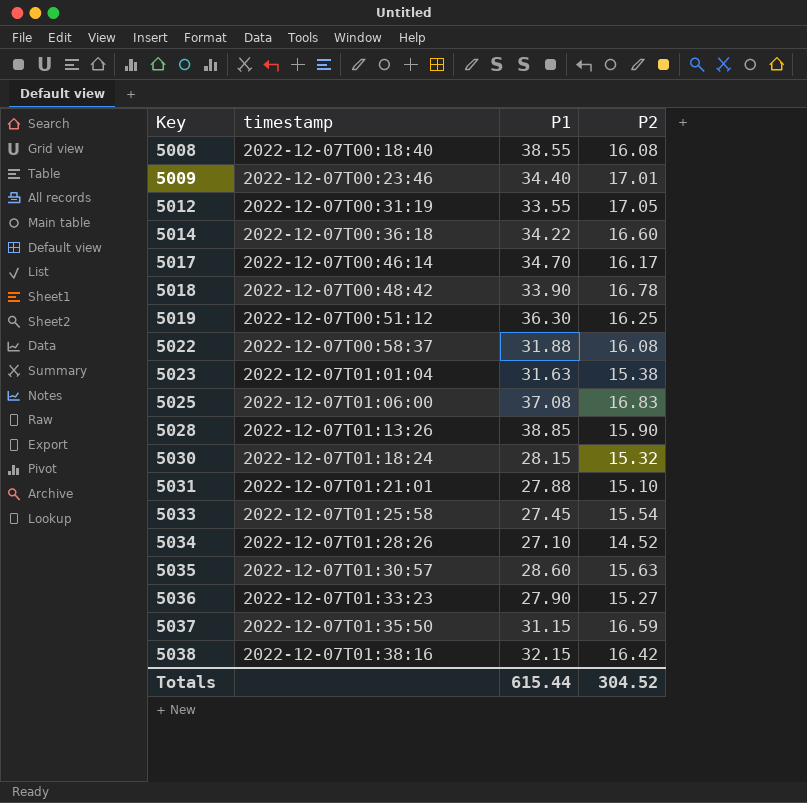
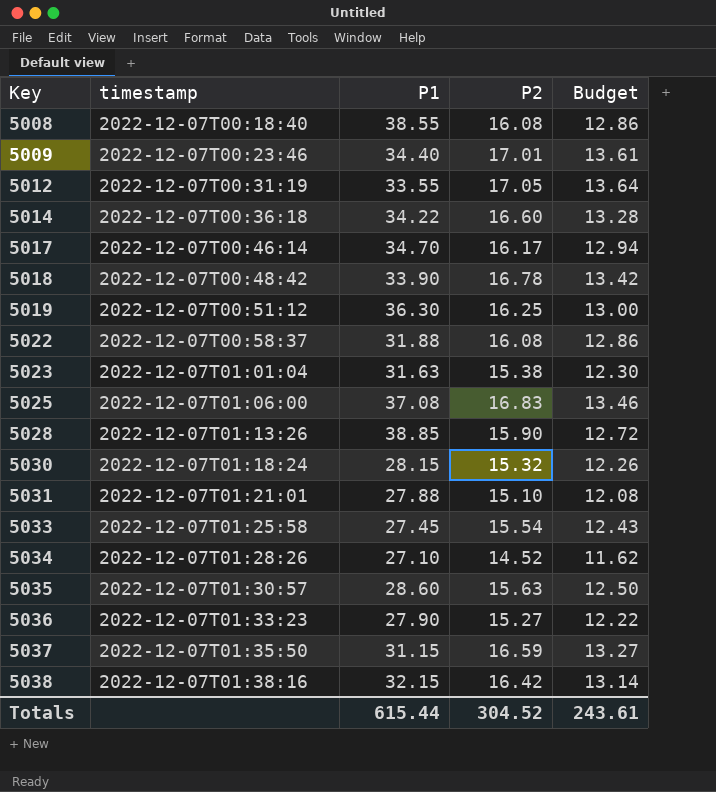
column Budget | formula: none -> [P2] * 0.8

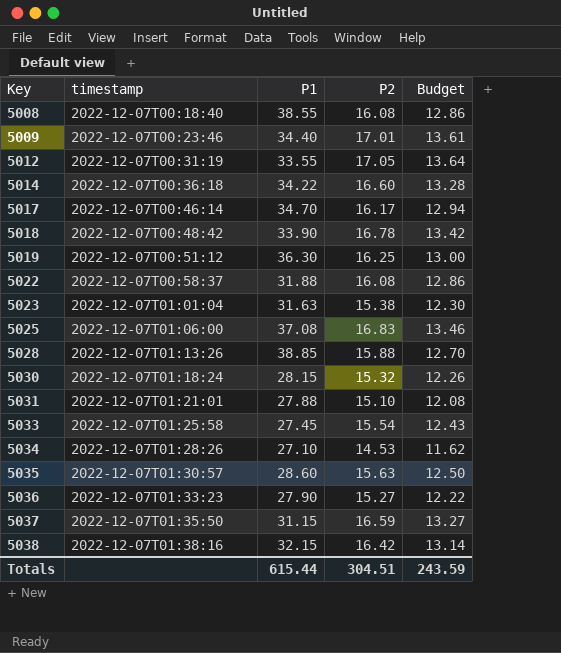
5028 | P2: 15.90 -> 15.88
5028 | Budget: 12.72 -> 12.70
5034 | P2: 14.52 -> 14.53
Totals | P2: 304.52 -> 304.51
Totals | Budget: 243.61 -> 243.59

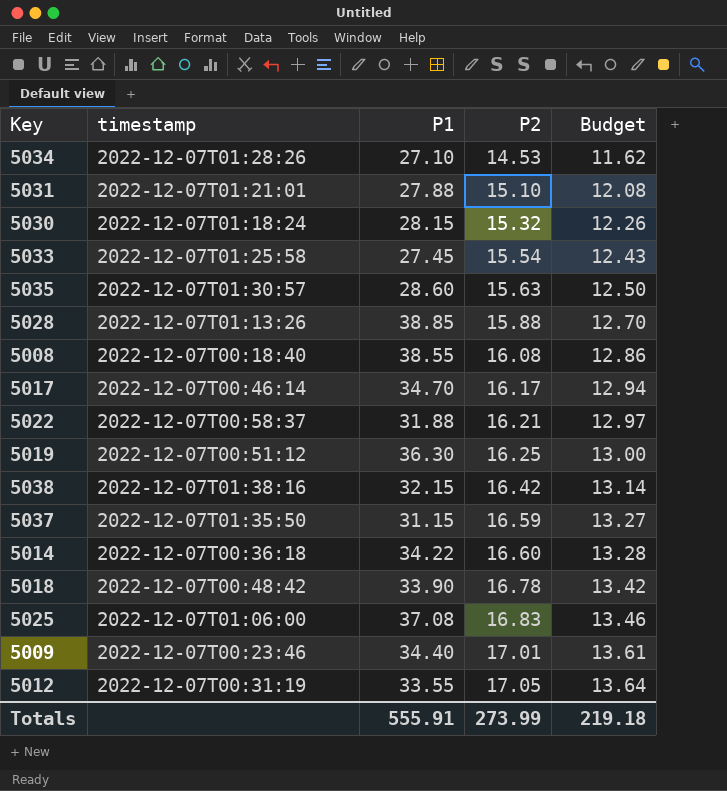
row order: Key ascending -> P2 ascending
row 5023: 2022-12-07T01:01:04 | 31.63 | 15.38 | 12.30 -> none
row 5036: 2022-12-07T01:33:23 | 27.90 | 15.27 | 12.22 -> none
5022 | P2: 16.08 -> 16.21
5022 | Budget: 12.86 -> 12.97
Totals | P1: 615.44 -> 555.91
Totals | P2: 304.51 -> 273.99
Totals | Budget: 243.59 -> 219.18

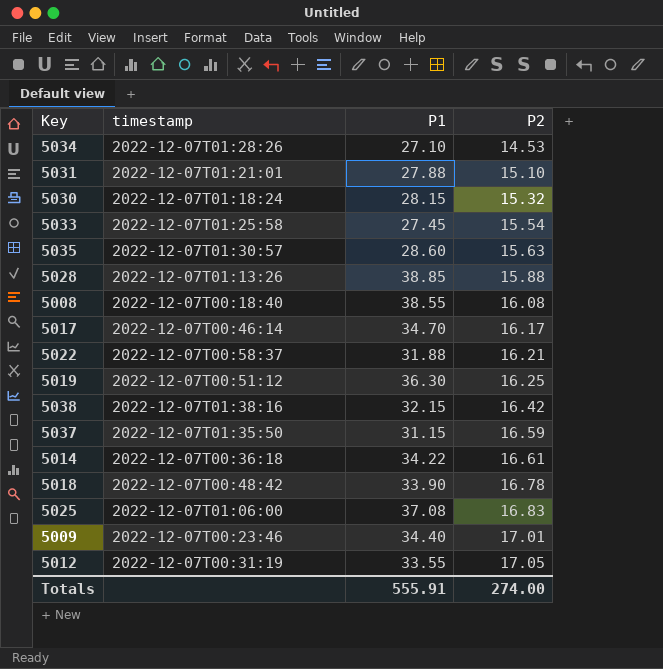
column Budget | formula: [P2] * 0.8 -> none
5014 | P2: 16.60 -> 16.61
Totals | P2: 273.99 -> 274.00

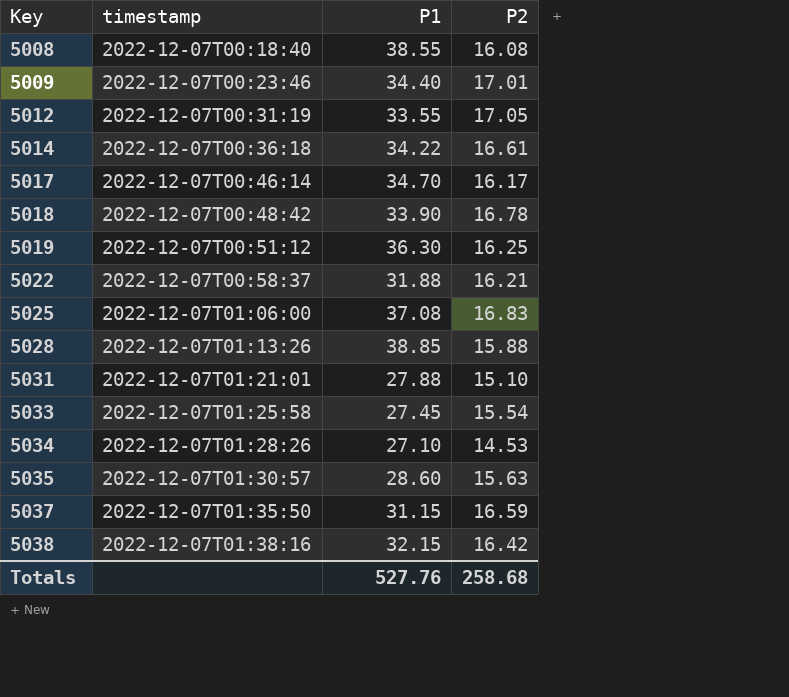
row order: P2 ascending -> Key ascending
row 5030: 2022-12-07T01:18:24 | 28.15 | 15.32 -> none
Totals | P1: 555.91 -> 527.76
Totals | P2: 274.00 -> 258.68

